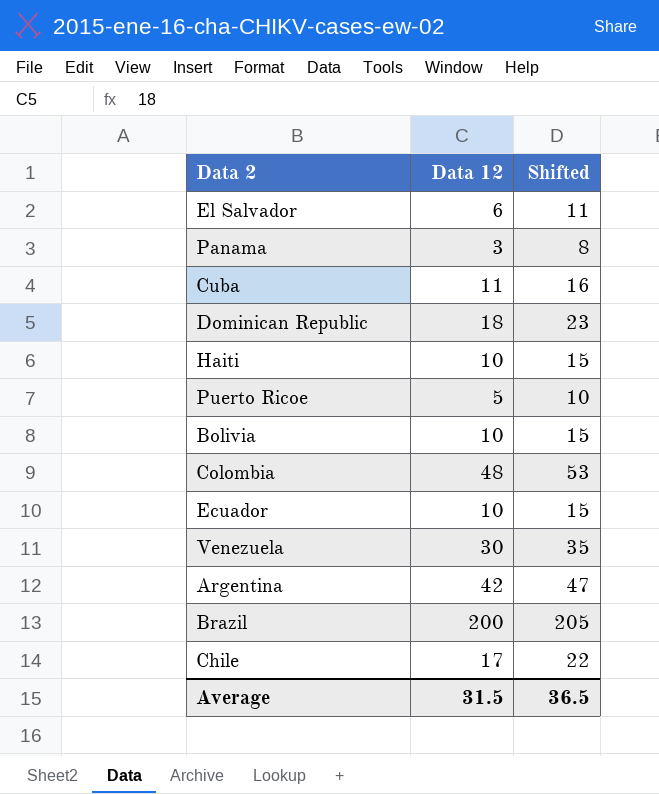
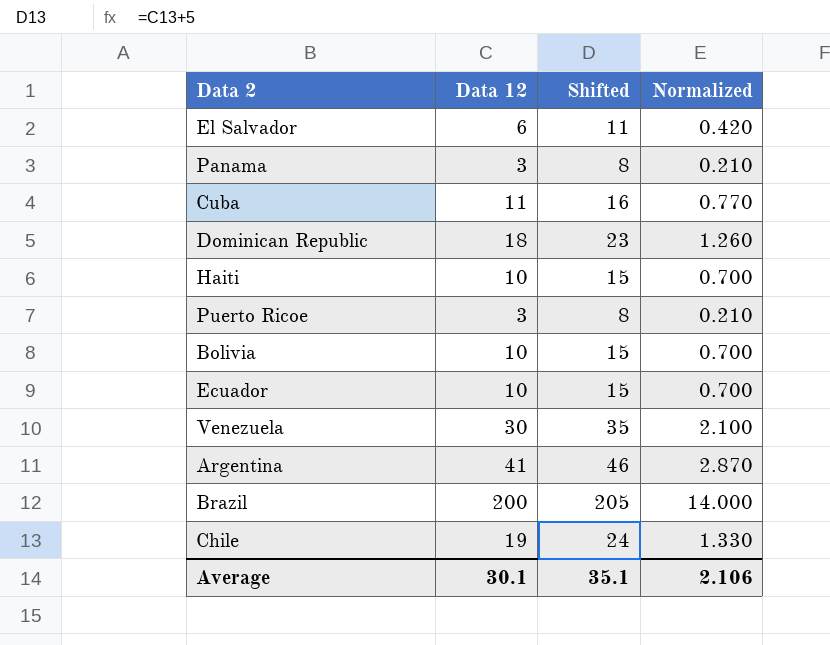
column Normalized | formula: none -> [Data 12] * 0.07
row Colombia: 48 | 53 -> none
Puerto Ricoe | Data 12: 5 -> 3
Puerto Ricoe | Shifted: 10 -> 8
Argentina | Data 12: 42 -> 41
Argentina | Shifted: 47 -> 46
Chile | Data 12: 17 -> 19
Chile | Shifted: 22 -> 24
Average | Data 12: 31.5 -> 30.1
Average | Shifted: 36.5 -> 35.1

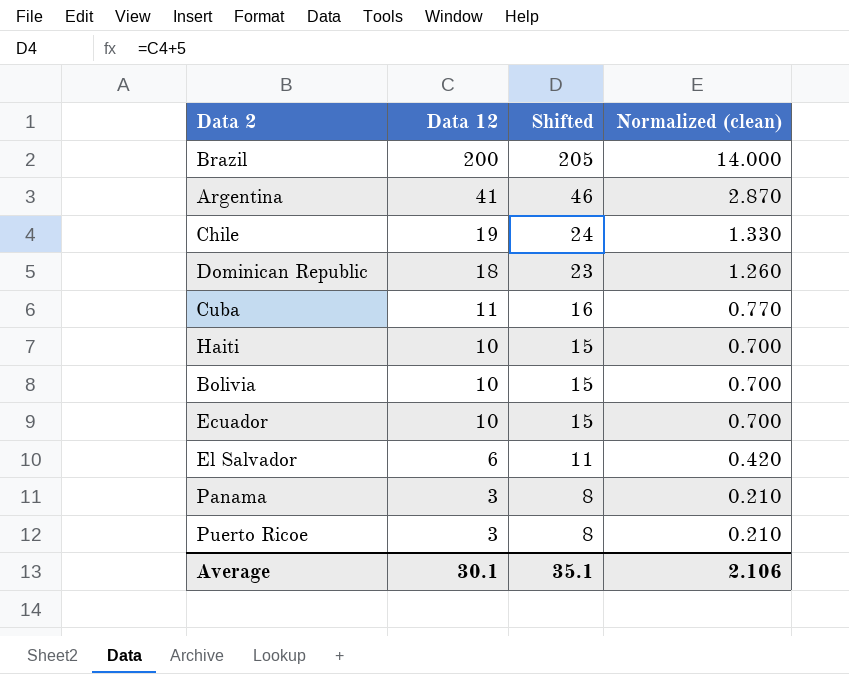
row order: none -> Data 12 descending
column name: Normalized -> Normalized (clean)
row Venezuela: 30 | 35 | 2.100 -> none

